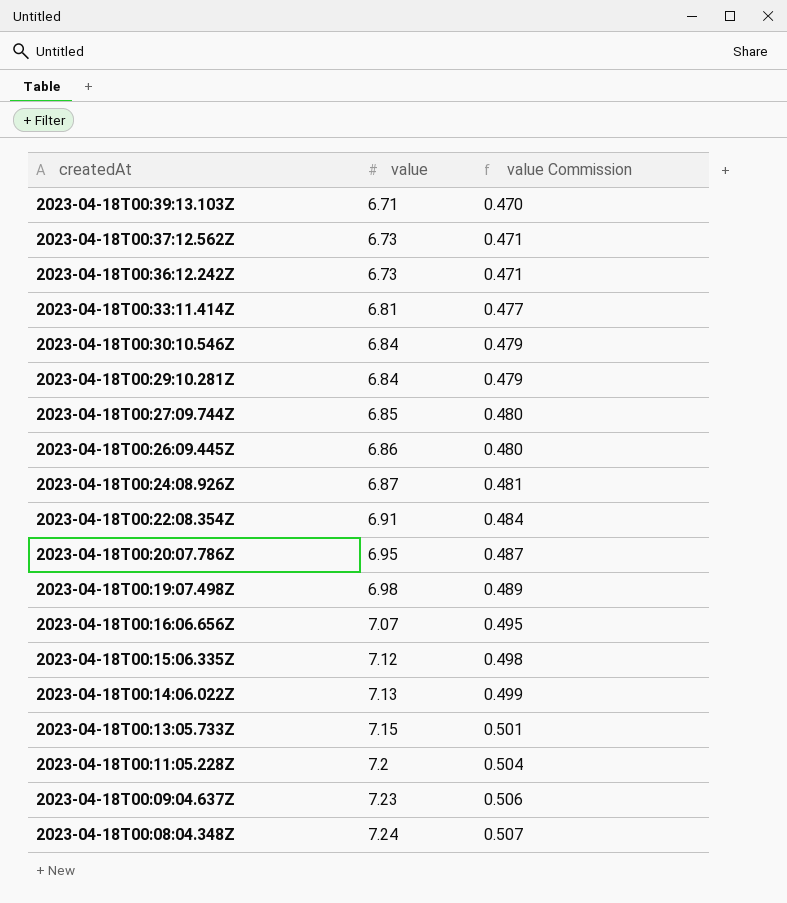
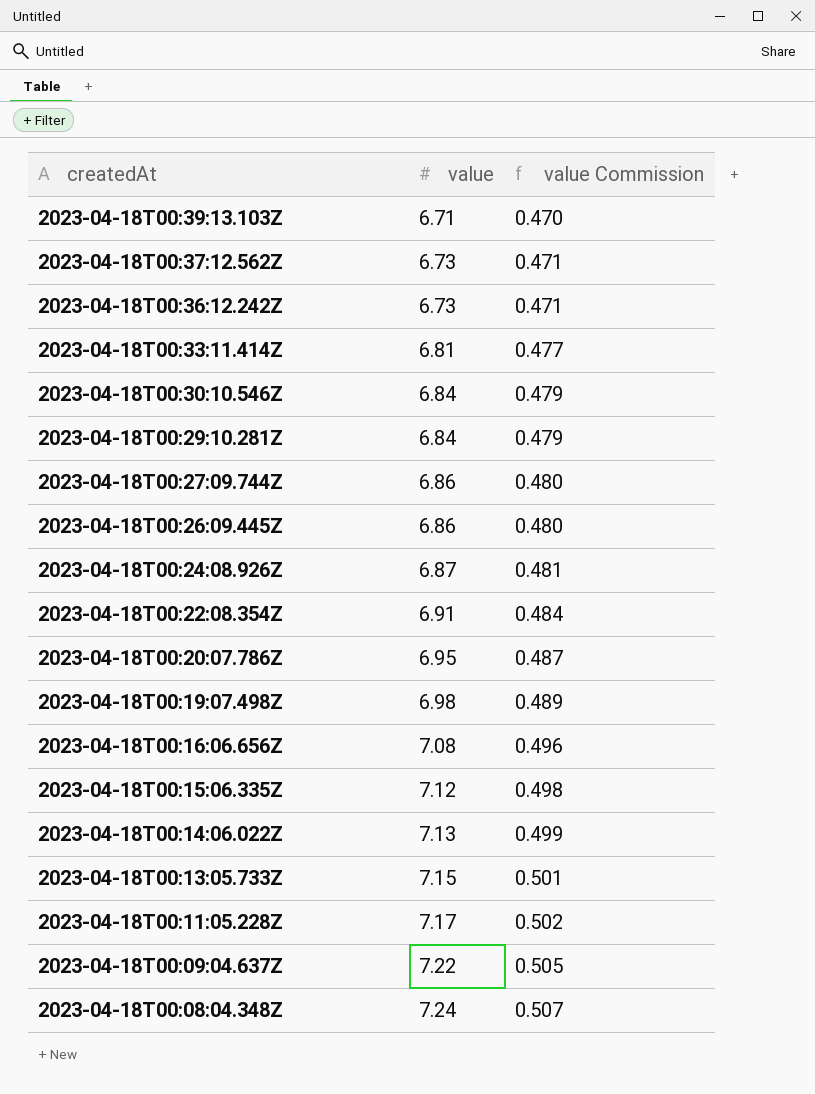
2023-04-18T00:27:09.744Z | value: 6.85 -> 6.86
2023-04-18T00:16:06.656Z | value: 7.07 -> 7.08
2023-04-18T00:16:06.656Z | value Commission: 0.495 -> 0.496
2023-04-18T00:11:05.228Z | value: 7.2 -> 7.17
2023-04-18T00:11:05.228Z | value Commission: 0.504 -> 0.502
2023-04-18T00:09:04.637Z | value: 7.23 -> 7.22
2023-04-18T00:09:04.637Z | value Commission: 0.506 -> 0.505

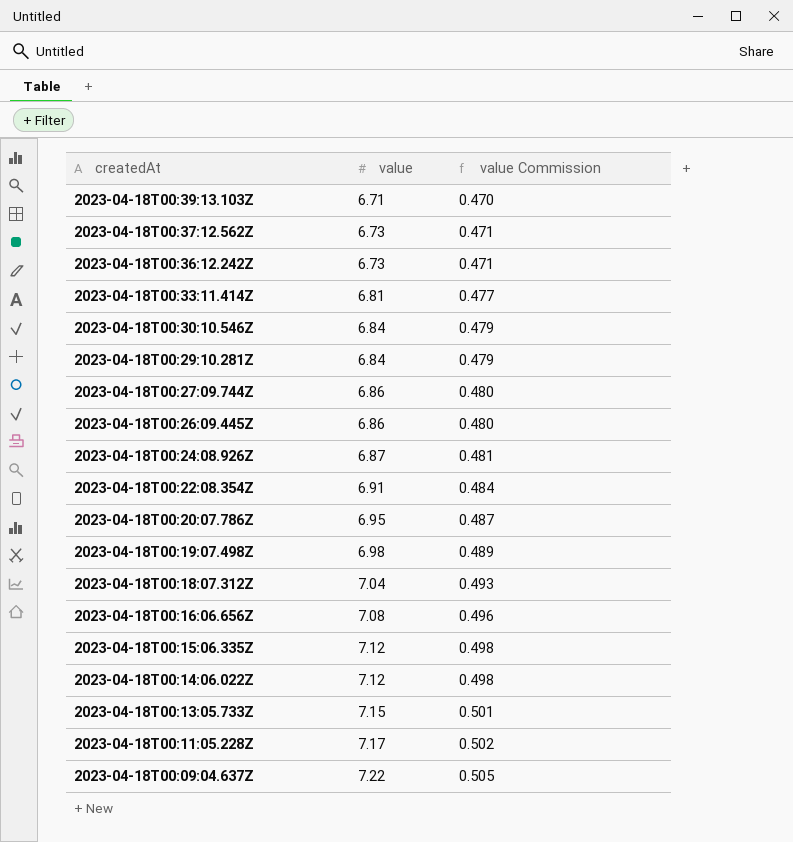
row 2023-04-18T00:08:04.348Z: 7.24 | 0.507 -> none
row 2023-04-18T00:18:07.312Z: none -> 7.04 | 0.493
2023-04-18T00:14:06.022Z | value: 7.13 -> 7.12
2023-04-18T00:14:06.022Z | value Commission: 0.499 -> 0.498

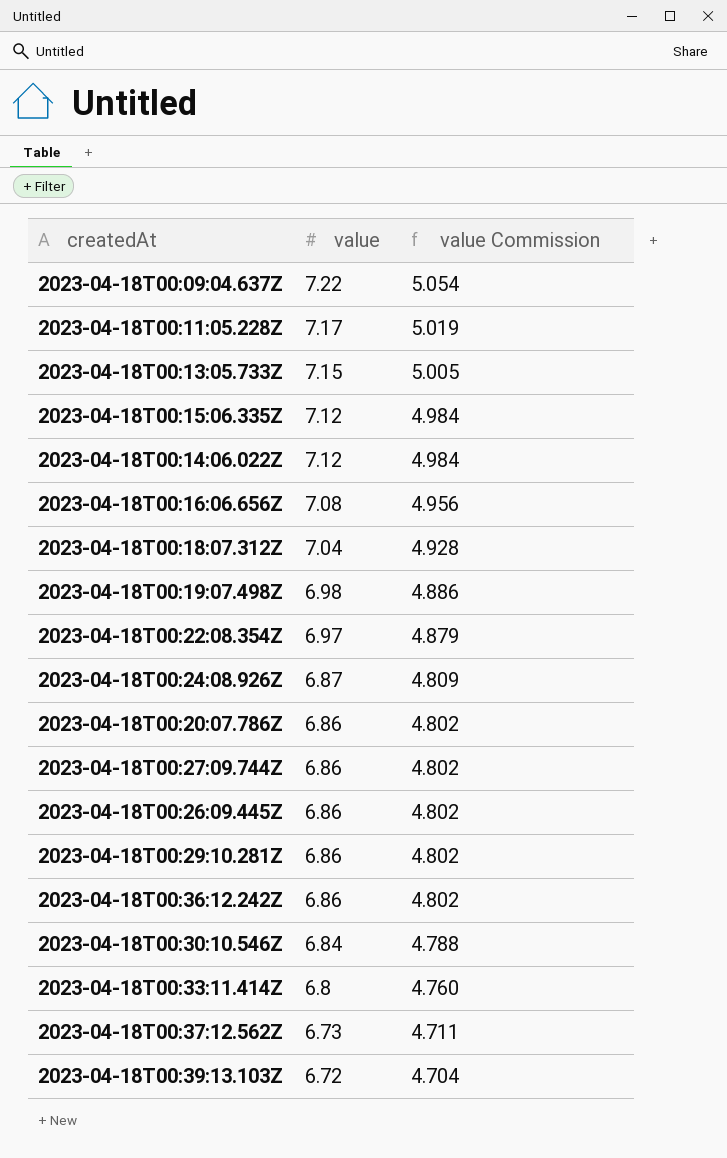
row order: createdAt descending -> value descending
column value Commission | formula: [value] * 0.07 -> [value] * 0.7
2023-04-18T00:22:08.354Z | value: 6.91 -> 6.97
2023-04-18T00:20:07.786Z | value: 6.95 -> 6.86
2023-04-18T00:29:10.281Z | value: 6.84 -> 6.86
2023-04-18T00:36:12.242Z | value: 6.73 -> 6.86
2023-04-18T00:33:11.414Z | value: 6.81 -> 6.8
2023-04-18T00:39:13.103Z | value: 6.71 -> 6.72

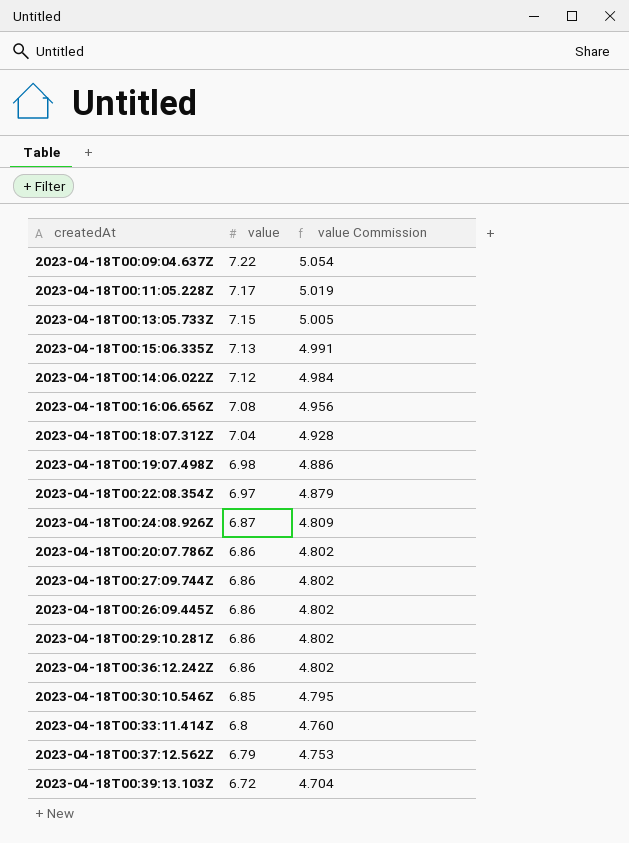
2023-04-18T00:15:06.335Z | value: 7.12 -> 7.13
2023-04-18T00:15:06.335Z | value Commission: 4.984 -> 4.991
2023-04-18T00:30:10.546Z | value: 6.84 -> 6.85
2023-04-18T00:30:10.546Z | value Commission: 4.788 -> 4.795
2023-04-18T00:37:12.562Z | value: 6.73 -> 6.79
2023-04-18T00:37:12.562Z | value Commission: 4.711 -> 4.753

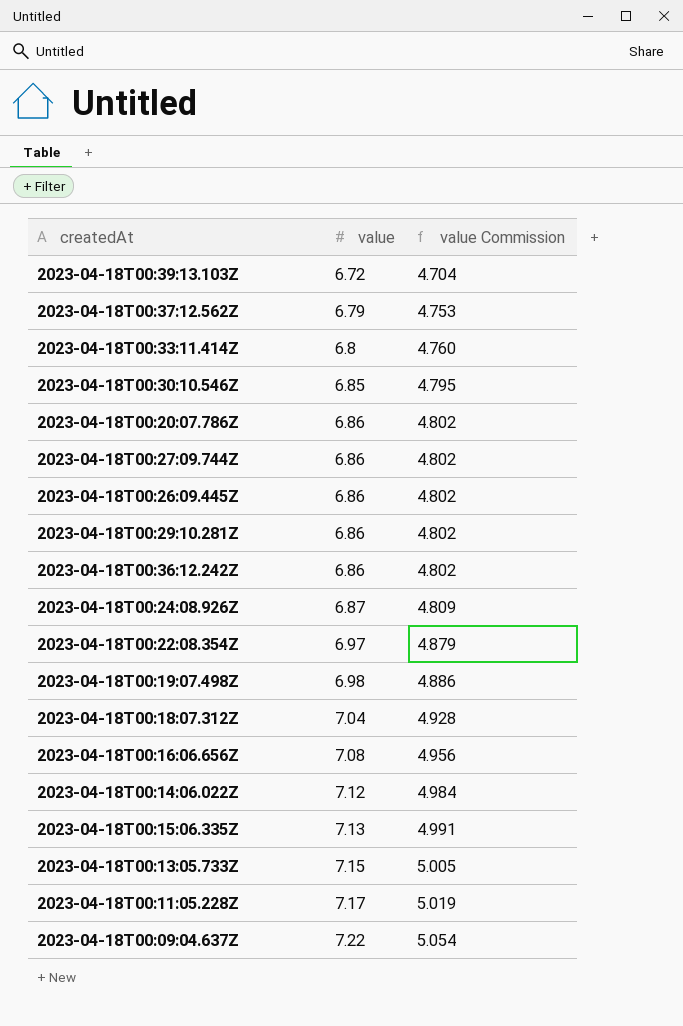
row order: value descending -> value ascending

